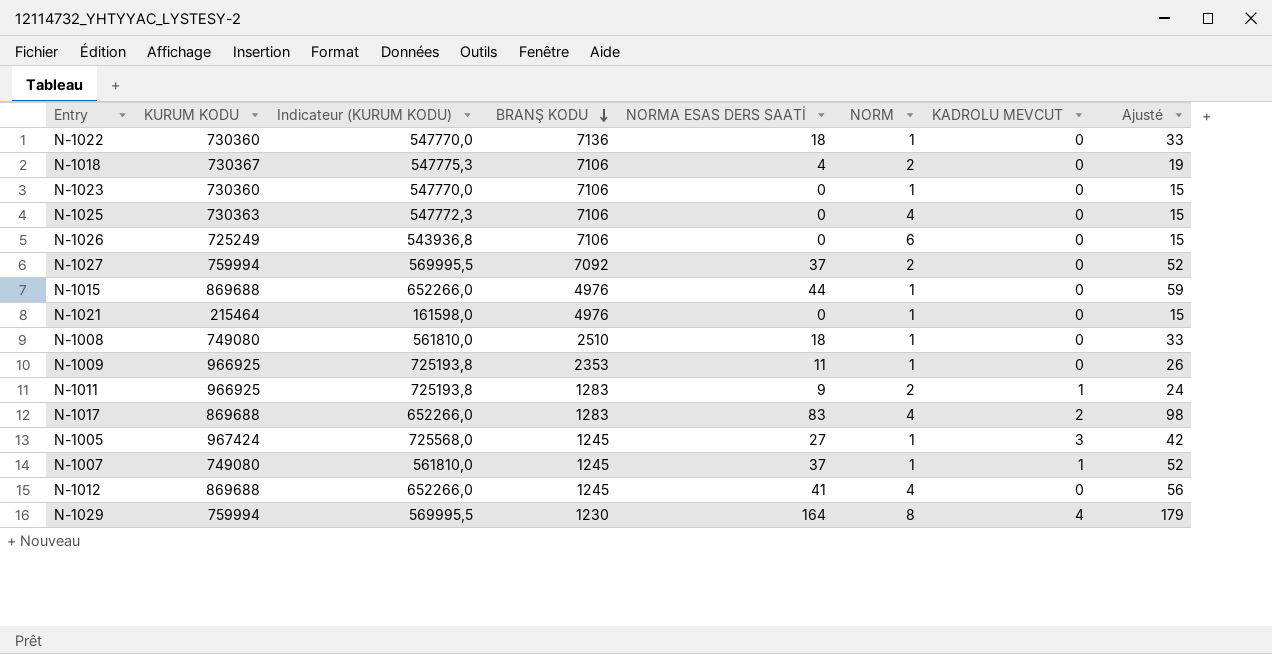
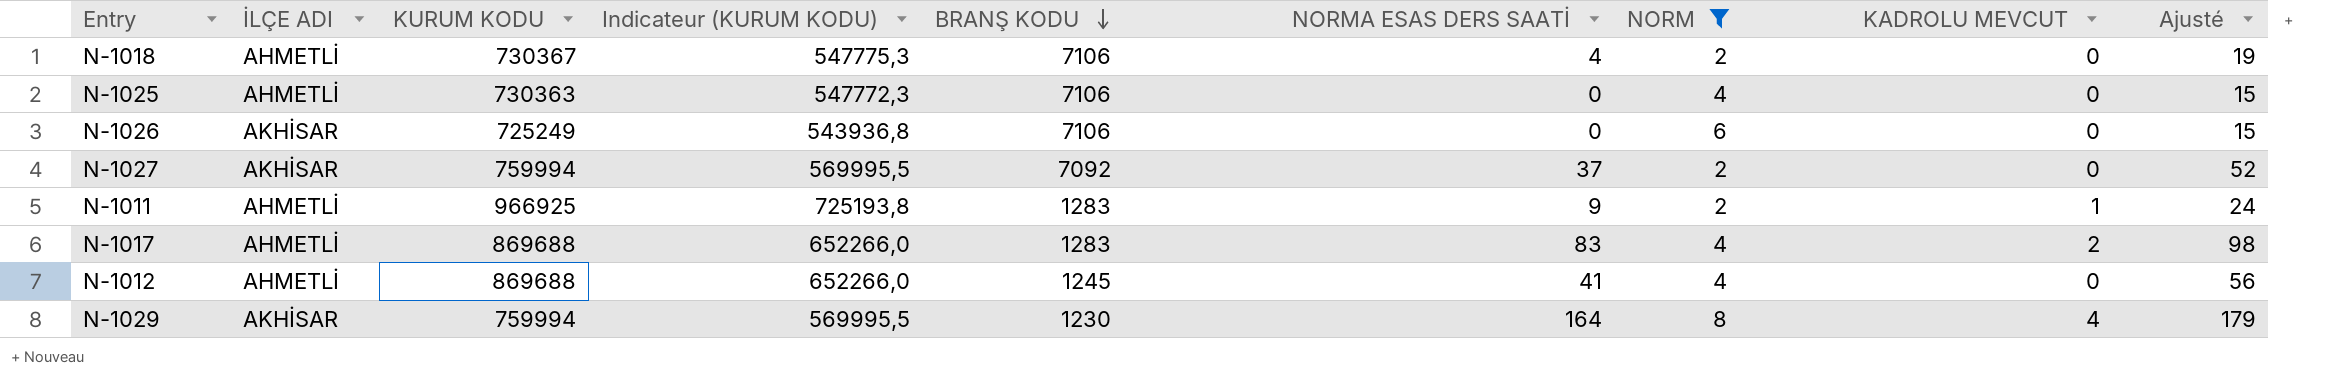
filter: none -> NORM != 1
column İLÇE ADI | position: none -> 2

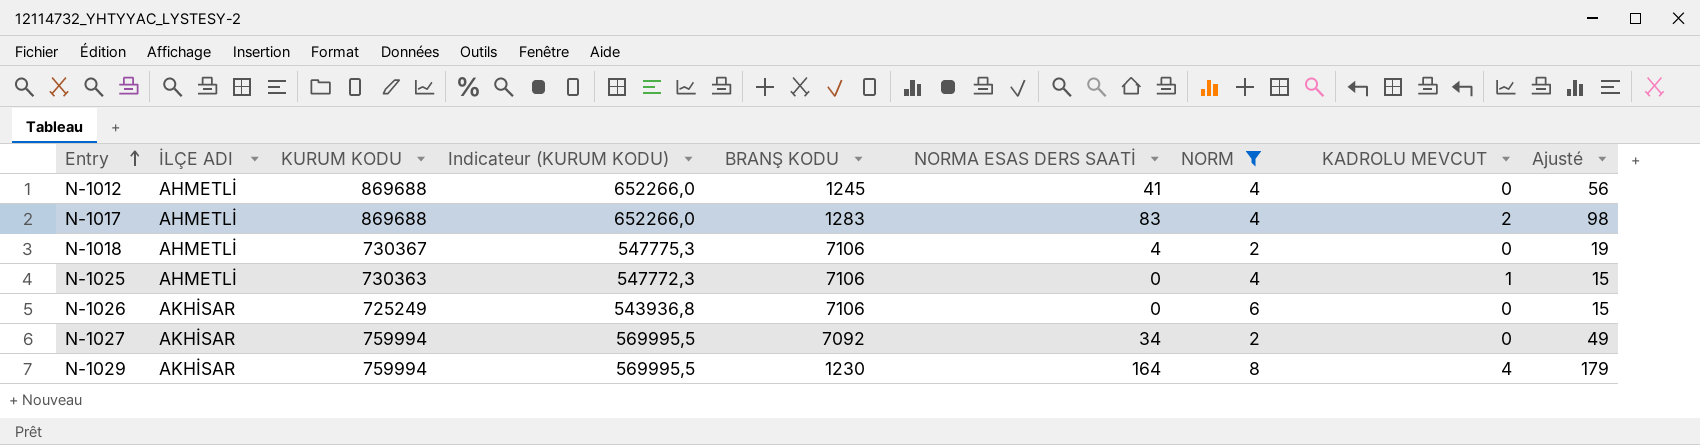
row order: BRANŞ KODU descending -> Entry ascending
row N-1011: AHMETLİ | 966925 | 725193,8 | 1283 | 9 | 2 | 1 | 24 -> none
N-1025 | KADROLU MEVCUT: 0 -> 1
N-1027 | NORMA ESAS DERS SAATİ: 37 -> 34
N-1027 | Ajusté: 52 -> 49

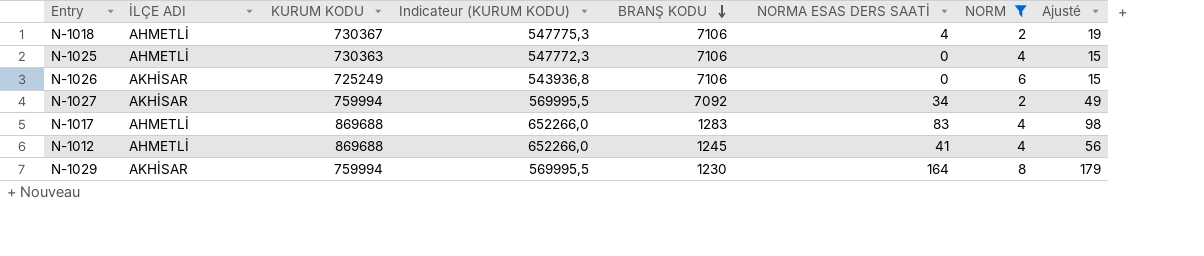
row order: Entry ascending -> BRANŞ KODU descending
column KADROLU MEVCUT | position: 8 -> none

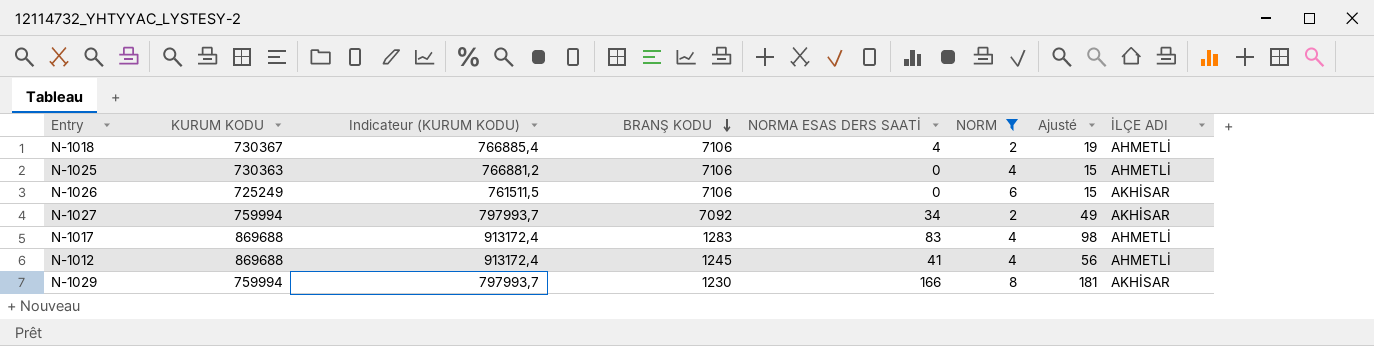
column Indicateur (KURUM KODU) | formula: [KURUM KODU] * 0,75 -> [KURUM KODU] * 1,05
column İLÇE ADI | position: 2 -> 8
N-1029 | NORMA ESAS DERS SAATİ: 164 -> 166
N-1029 | Ajusté: 179 -> 181

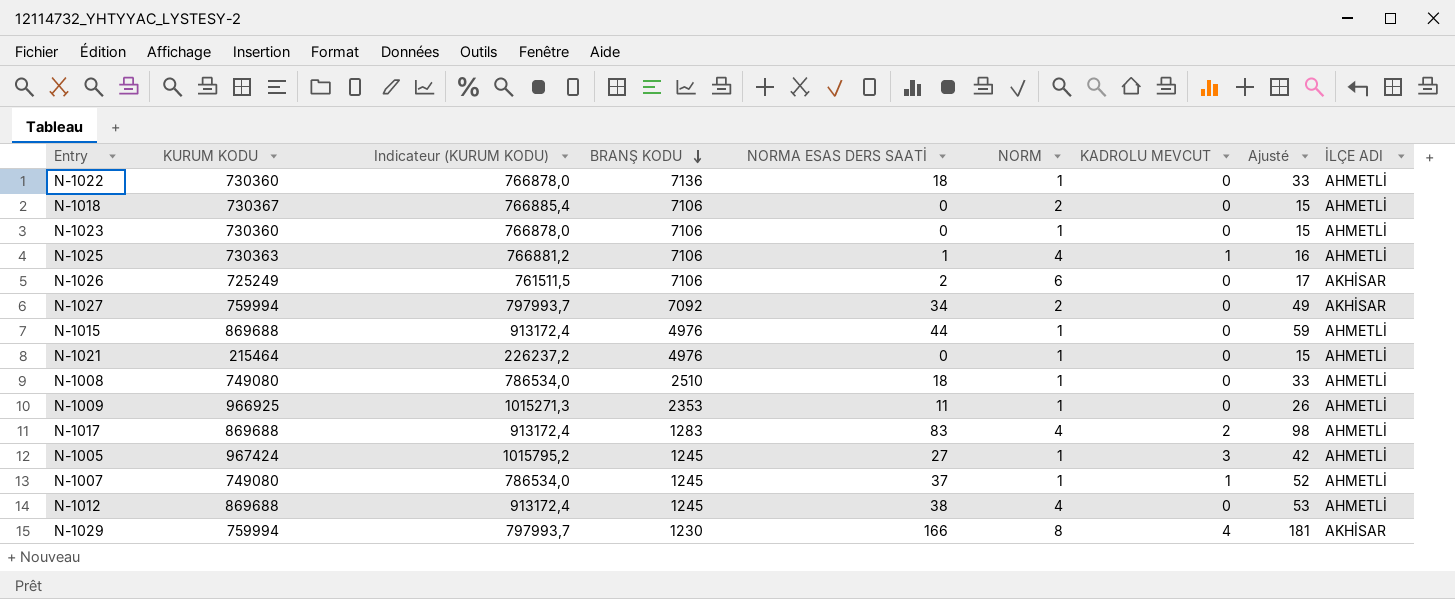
filter: NORM != 1 -> none
column KADROLU MEVCUT | position: none -> 7
N-1018 | NORMA ESAS DERS SAATİ: 4 -> 0
N-1018 | Ajusté: 19 -> 15
N-1025 | NORMA ESAS DERS SAATİ: 0 -> 1
N-1025 | Ajusté: 15 -> 16
N-1026 | NORMA ESAS DERS SAATİ: 0 -> 2
N-1026 | Ajusté: 15 -> 17
N-1012 | NORMA ESAS DERS SAATİ: 41 -> 38
N-1012 | Ajusté: 56 -> 53

